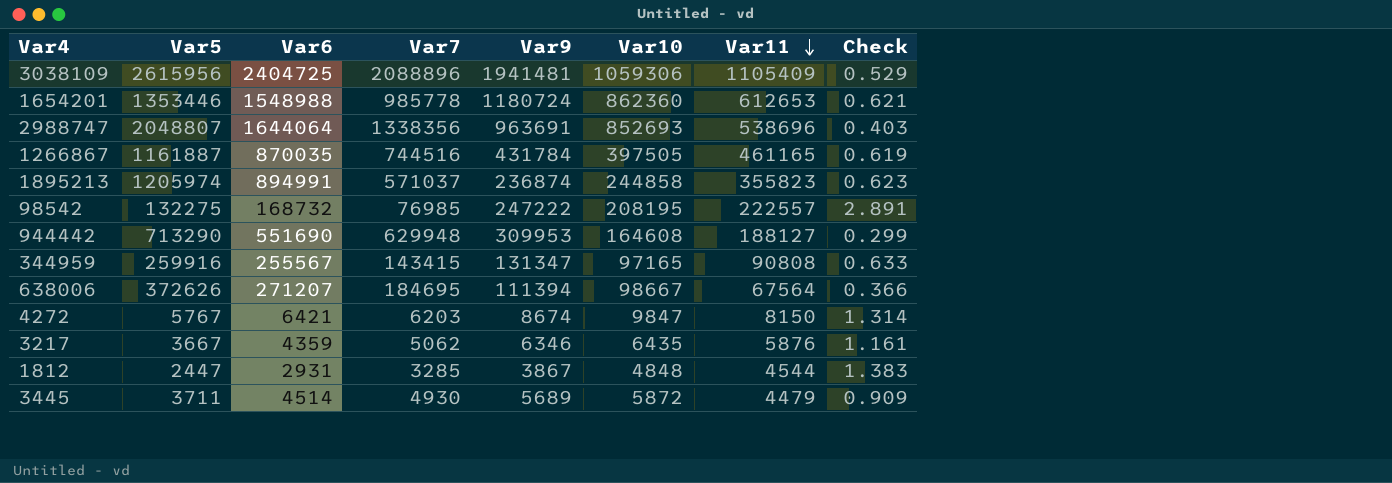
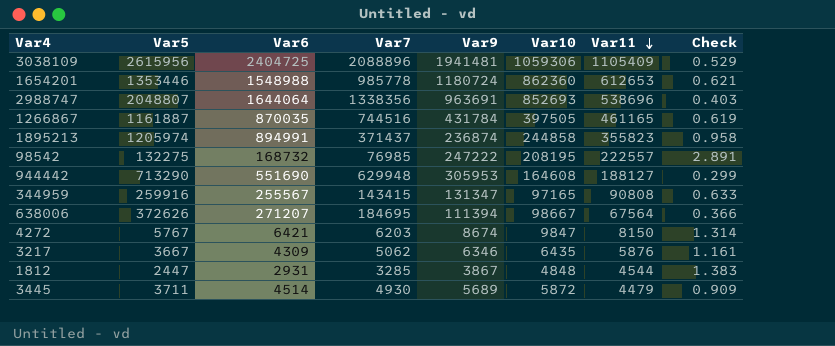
1895213 | Var7: 571037 -> 371437
1895213 | Check: 0.623 -> 0.958
944442 | Var9: 309953 -> 305953
3217 | Var6: 4359 -> 4309

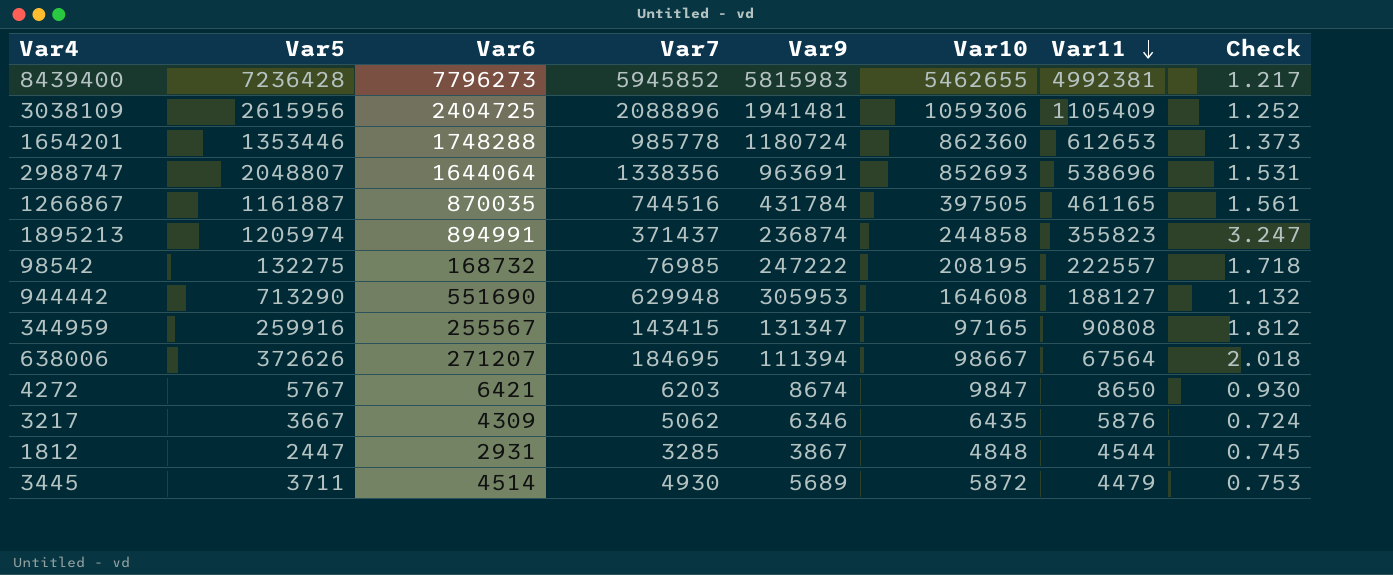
column Check | formula: [Var11] / [Var7] -> [Var5] / [Var7]
row 8439400: none -> 7236428 | 7796273 | 5945852 | 5815983 | 5462655 | 4992381 | 1.217
1654201 | Var6: 1548988 -> 1748288
4272 | Var11: 8150 -> 8650

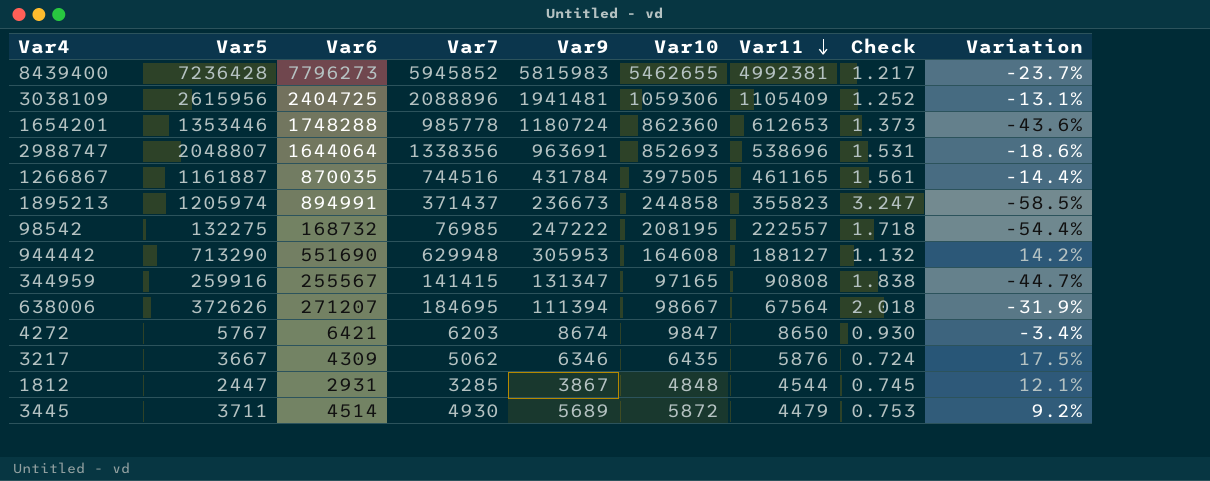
column Variation | formula: none -> ([Var7] - [Var6]) / [Var6]
1895213 | Var9: 236874 -> 236673
344959 | Var7: 143415 -> 141415
344959 | Check: 1.812 -> 1.838

